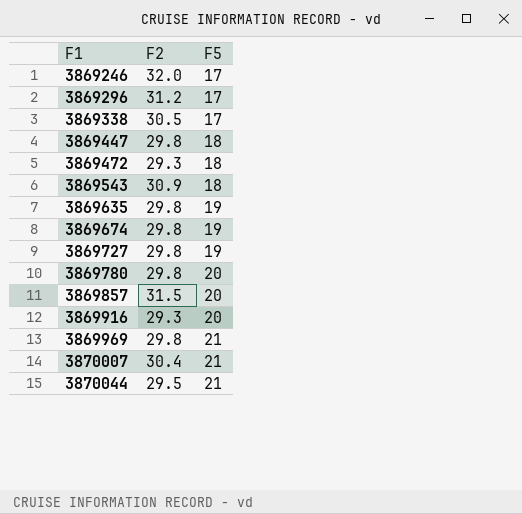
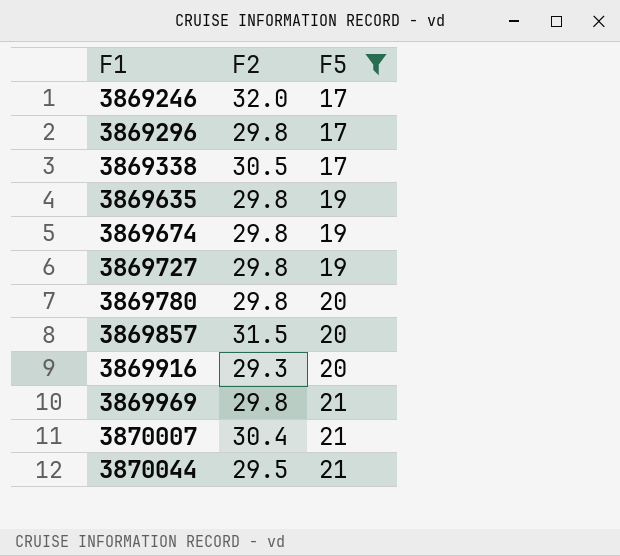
filter: none -> F5 != 18
3869296 | F2: 31.2 -> 29.8

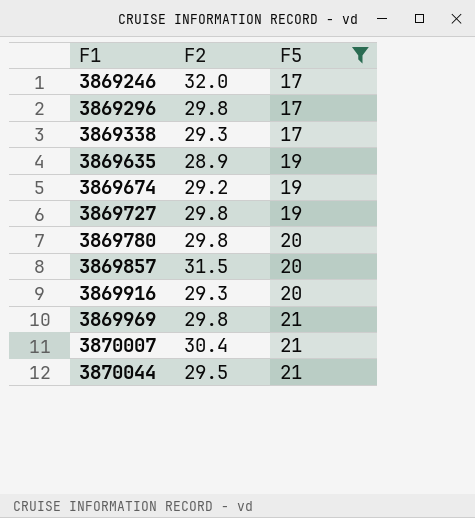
3869338 | F2: 30.5 -> 29.3
3869635 | F2: 29.8 -> 28.9
3869674 | F2: 29.8 -> 29.2

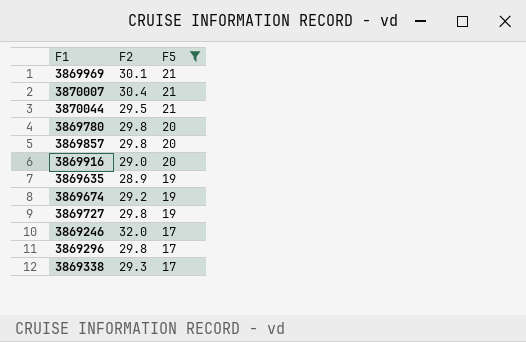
row order: F1 ascending -> F5 descending
3869969 | F2: 29.8 -> 30.1
3869857 | F2: 31.5 -> 29.8
3869916 | F2: 29.3 -> 29.0

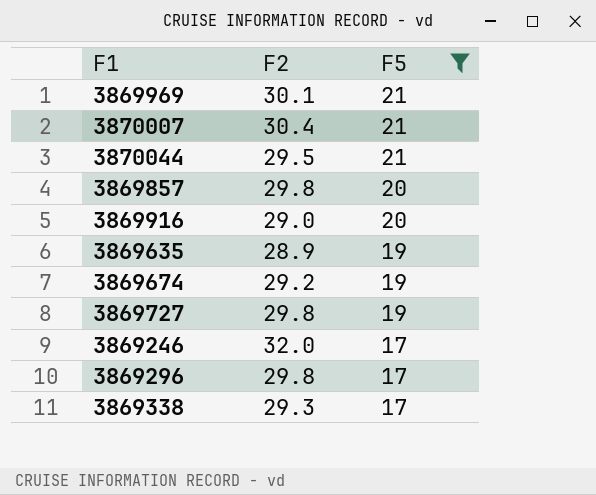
row 3869780: 29.8 | 20 -> none

